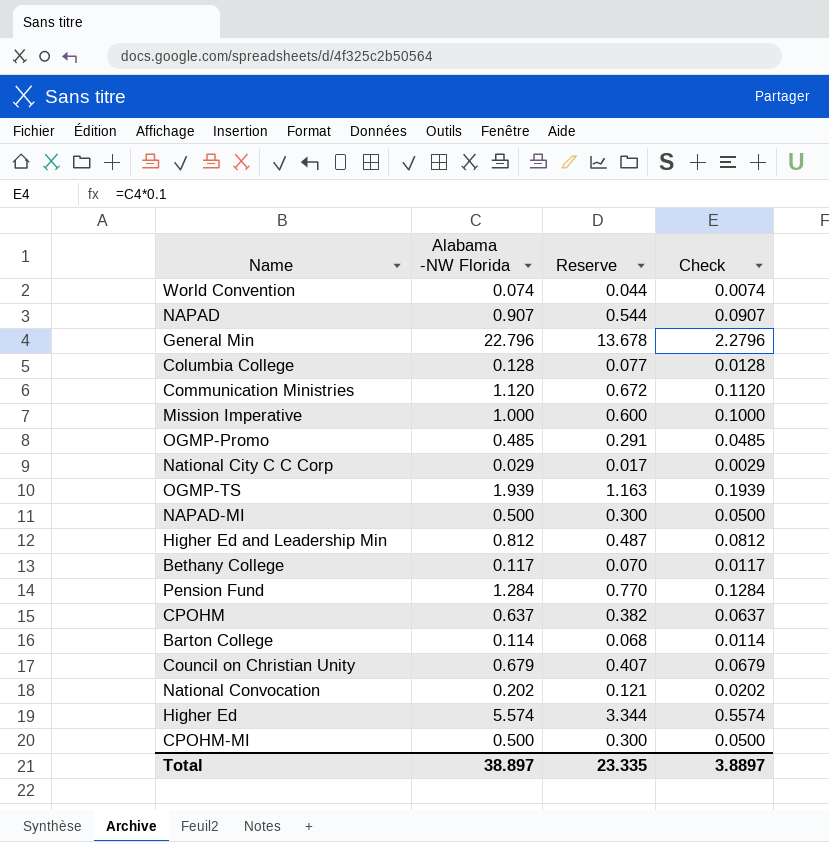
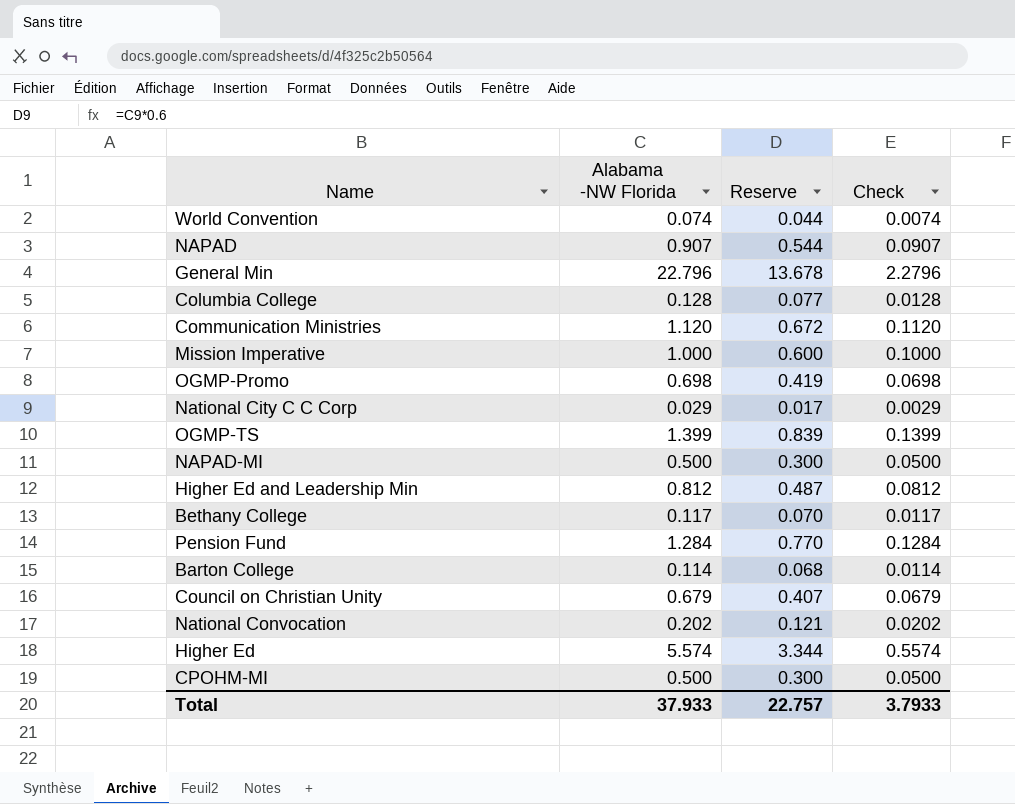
row CPOHM: 0.637 | 0.382 | 0.0637 -> none
OGMP-Promo | Alabama -NW Florida: 0.485 -> 0.698
OGMP-Promo | Reserve: 0.291 -> 0.419
OGMP-Promo | Check: 0.0485 -> 0.0698
OGMP-TS | Alabama -NW Florida: 1.939 -> 1.399
OGMP-TS | Reserve: 1.163 -> 0.839
OGMP-TS | Check: 0.1939 -> 0.1399
Total | Alabama -NW Florida: 38.897 -> 37.933
Total | Reserve: 23.335 -> 22.757
Total | Check: 3.8897 -> 3.7933

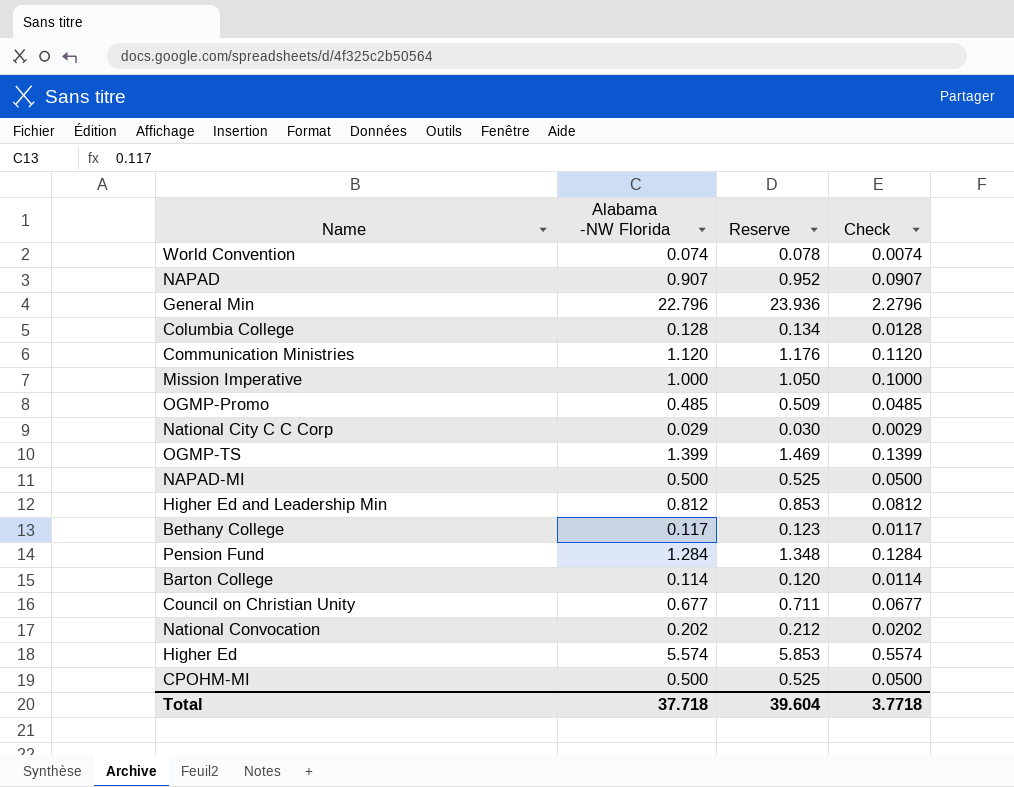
column Reserve | formula: [Alabama -NW Florida] * 0.6 -> [Alabama -NW Florida] * 1.05
OGMP-Promo | Alabama -NW Florida: 0.698 -> 0.485
OGMP-Promo | Check: 0.0698 -> 0.0485
Council on Christian Unity | Alabama -NW Florida: 0.679 -> 0.677
Council on Christian Unity | Check: 0.0679 -> 0.0677
Total | Alabama -NW Florida: 37.933 -> 37.718
Total | Reserve: 22.757 -> 39.604
Total | Check: 3.7933 -> 3.7718

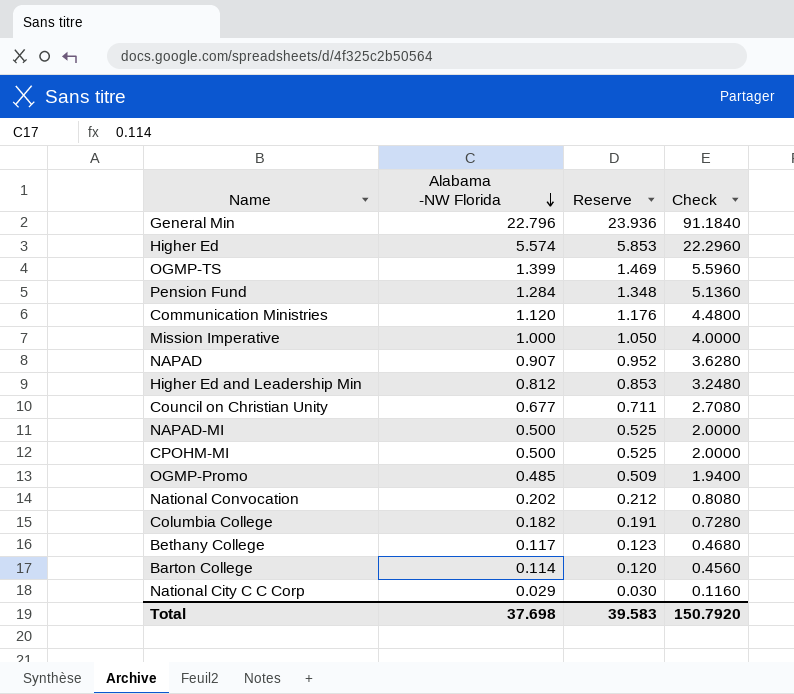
row order: none -> Alabama -NW Florida descending
column Check | formula: [Alabama -NW Florida] * 0.1 -> [Alabama -NW Florida] * 4
row World Convention: 0.074 | 0.078 | 0.0074 -> none
Columbia College | Alabama -NW Florida: 0.128 -> 0.182
Columbia College | Reserve: 0.134 -> 0.191
Total | Alabama -NW Florida: 37.718 -> 37.698
Total | Reserve: 39.604 -> 39.583
Total | Check: 3.7718 -> 150.7920

